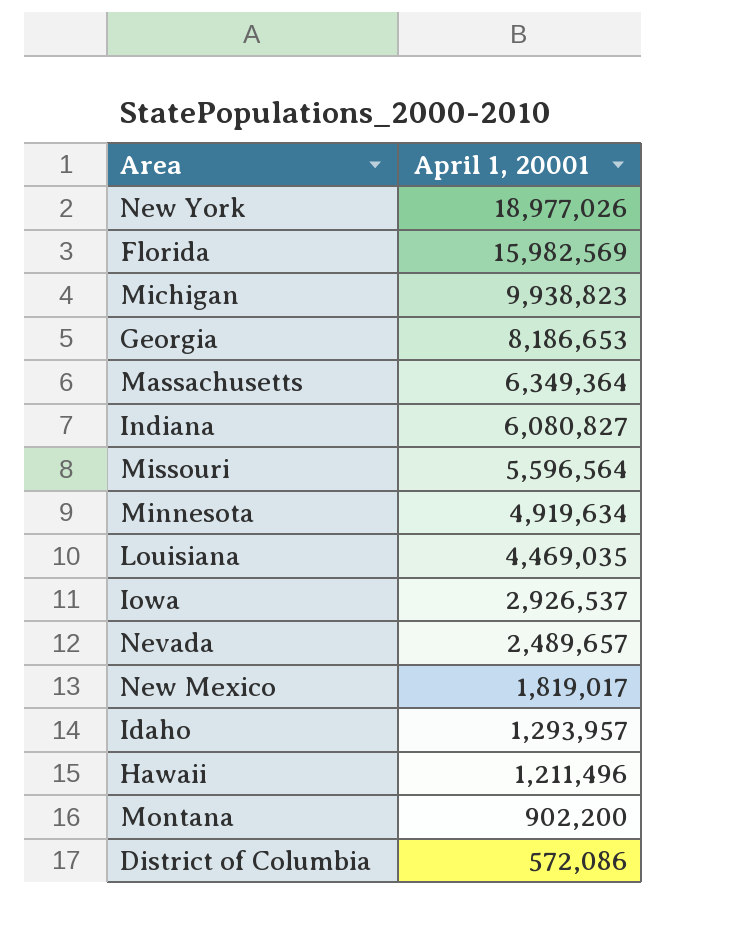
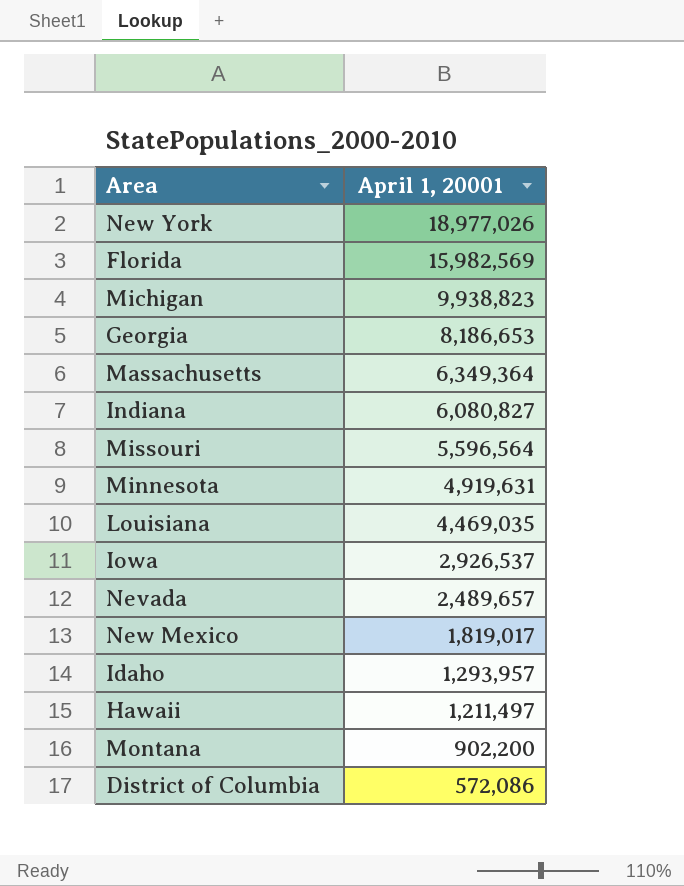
Minnesota | April 1, 20001: 4,919,634 -> 4,919,631
Hawaii | April 1, 20001: 1,211,496 -> 1,211,497

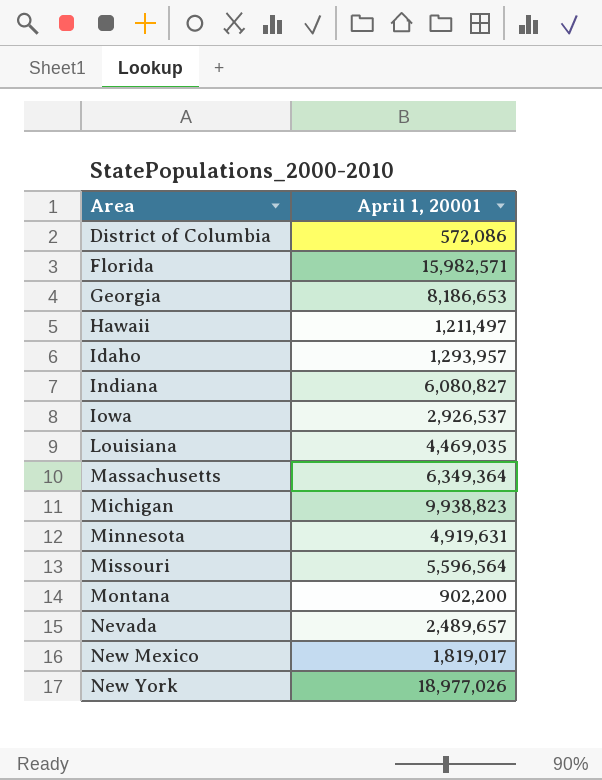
row order: April 1, 20001 descending -> Area ascending
Florida | April 1, 20001: 15,982,569 -> 15,982,571

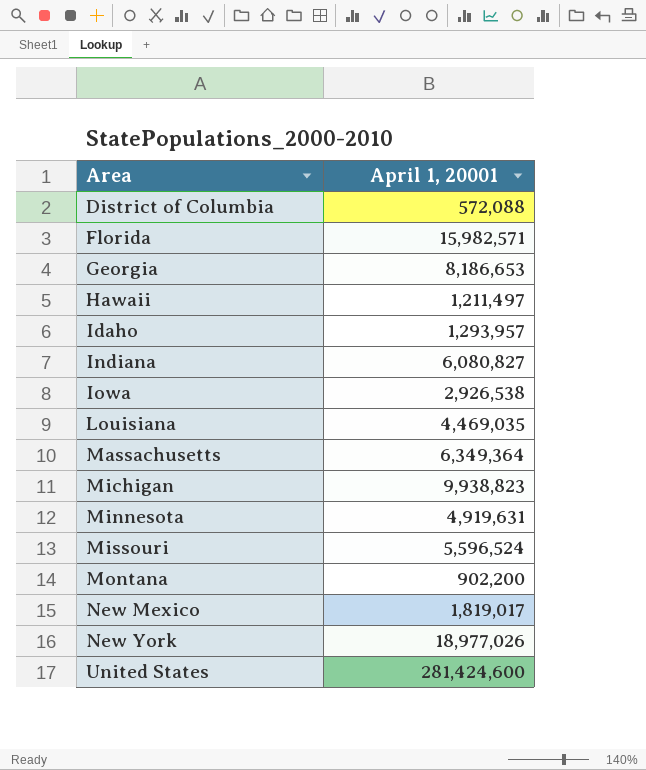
row Nevada: 2,489,657 -> none
District of Columbia | April 1, 20001: 572,086 -> 572,088
Iowa | April 1, 20001: 2,926,537 -> 2,926,538
Missouri | April 1, 20001: 5,596,564 -> 5,596,524
row United States: none -> 281,424,600

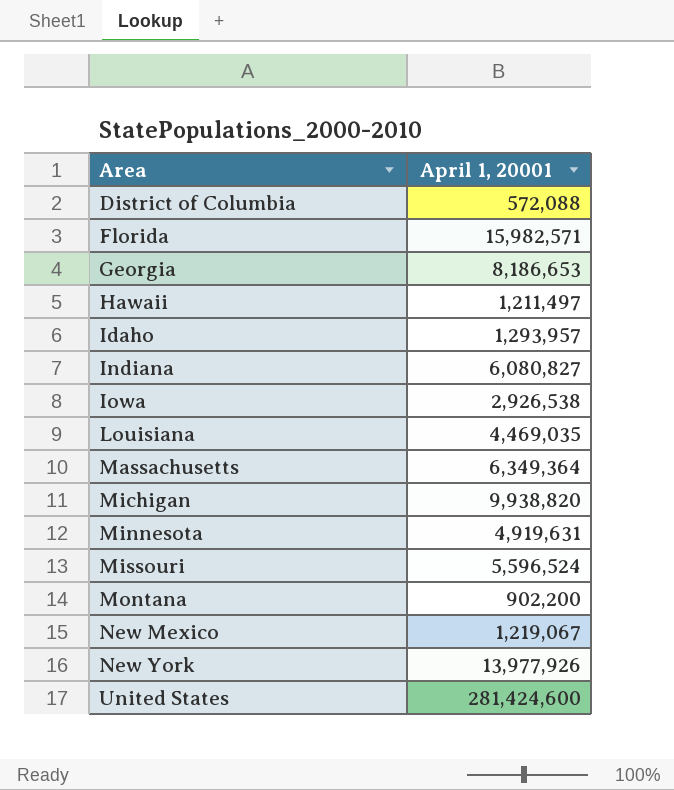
Michigan | April 1, 20001: 9,938,823 -> 9,938,820
New Mexico | April 1, 20001: 1,819,017 -> 1,219,067
New York | April 1, 20001: 18,977,026 -> 13,977,926

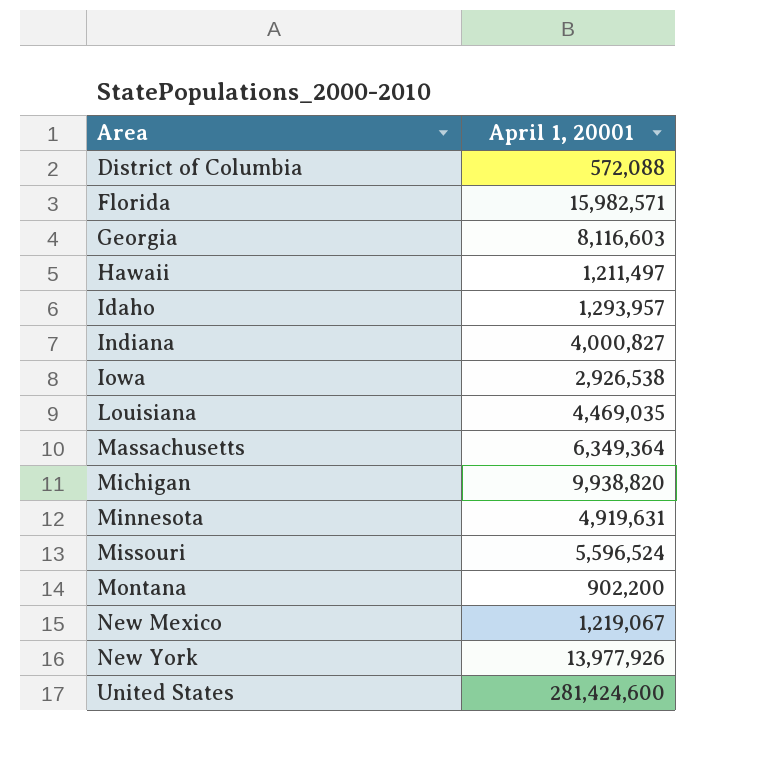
Georgia | April 1, 20001: 8,186,653 -> 8,116,603
Indiana | April 1, 20001: 6,080,827 -> 4,000,827

